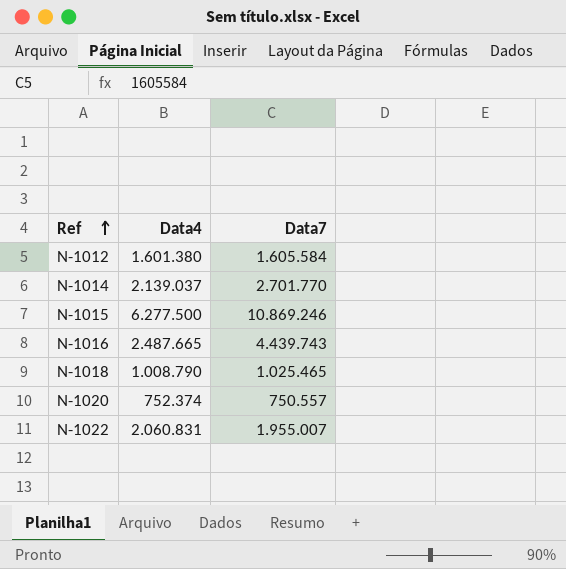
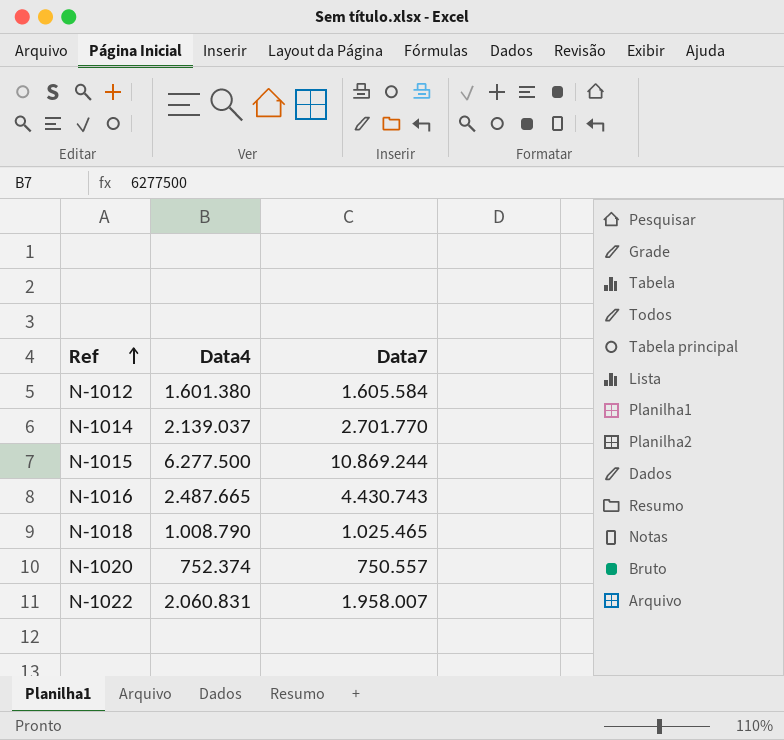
N-1015 | Data7: 10.869.246 -> 10.869.244
N-1016 | Data7: 4.439.743 -> 4.430.743
N-1022 | Data7: 1.955.007 -> 1.958.007

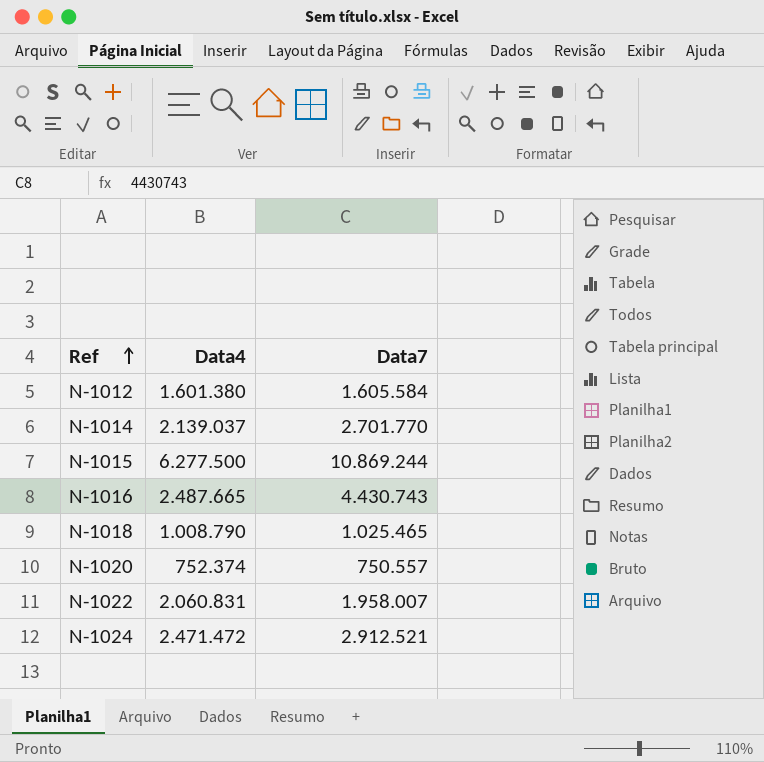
row N-1024: none -> 2.471.472 | 2.912.521

